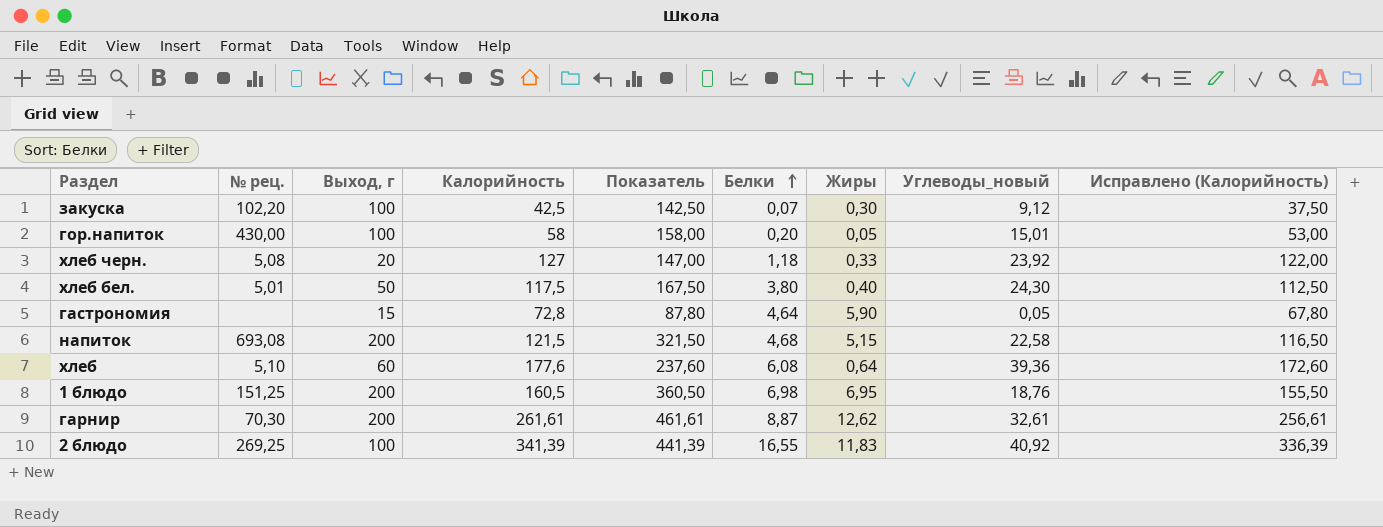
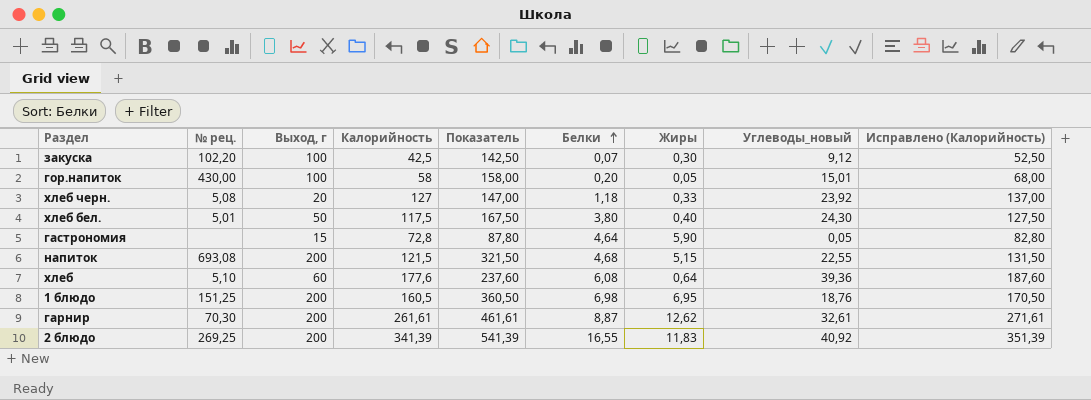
column Исправлено (Калорийность) | formula: [Калорийность] - 5 -> [Калорийность] + 10
напиток | Углеводы_новый: 22,58 -> 22,55
2 блюдо | Выход, г: 100 -> 200
2 блюдо | Показатель: 441,39 -> 541,39

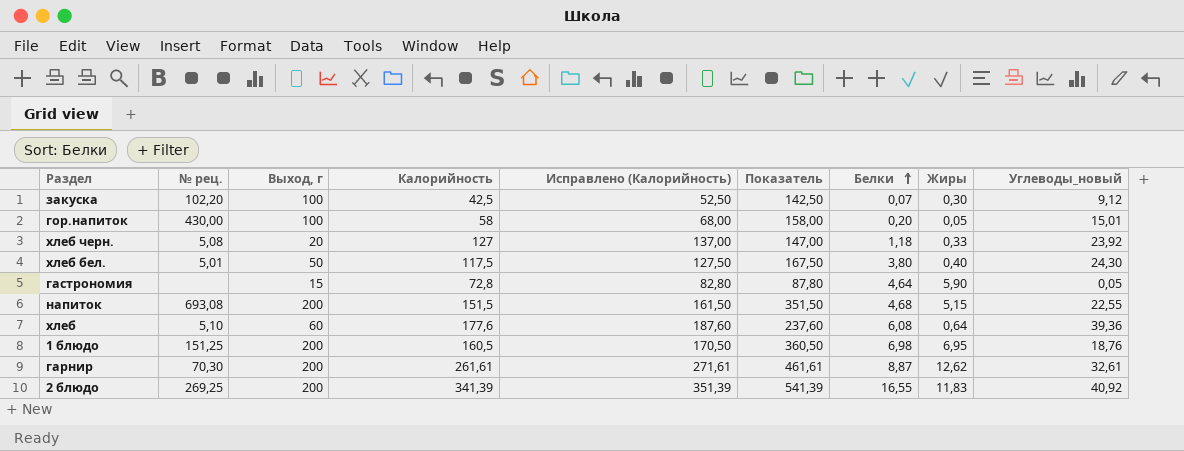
column Исправлено (Калорийность) | position: 9 -> 5
напиток | Калорийность: 121,5 -> 151,5
напиток | Исправлено (Калорийность): 131,50 -> 161,50
напиток | Показатель: 321,50 -> 351,50

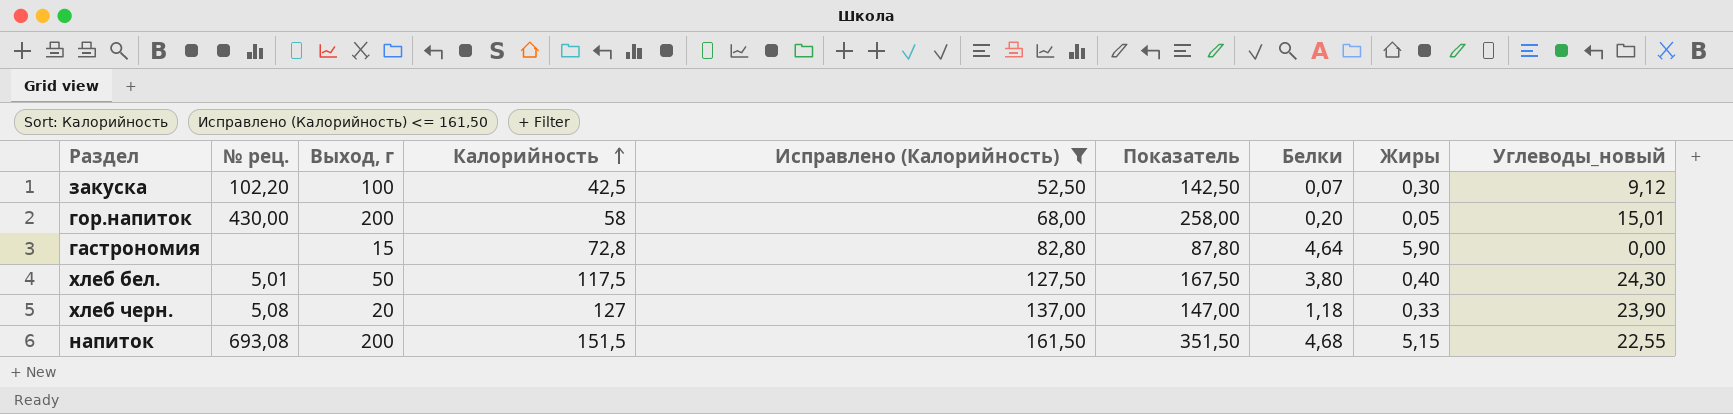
filter: none -> Исправлено (Калорийность) <= 161,50
row order: Белки ascending -> Калорийность ascending
гор.напиток | Выход, г: 100 -> 200
гор.напиток | Показатель: 158,00 -> 258,00
гастрономия | Углеводы_новый: 0,05 -> 0,00
хлеб черн. | Углеводы_новый: 23,92 -> 23,90

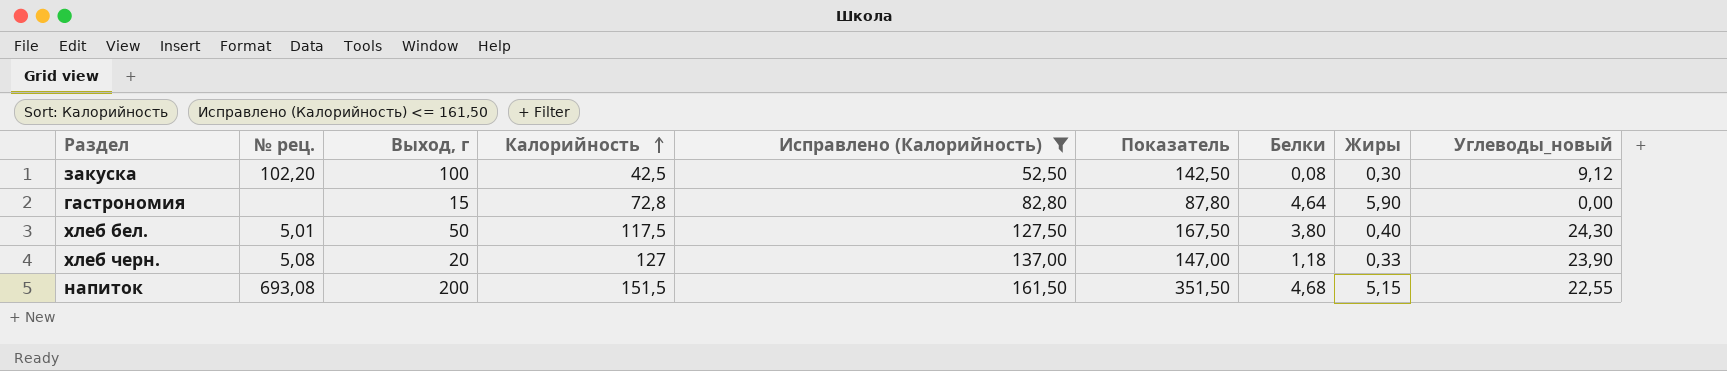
row гор.напиток: 430,00 | 200 | 58 | 68,00 | 258,00 | 0,20 | 0,05 | 15,01 -> none
закуска | Белки: 0,07 -> 0,08

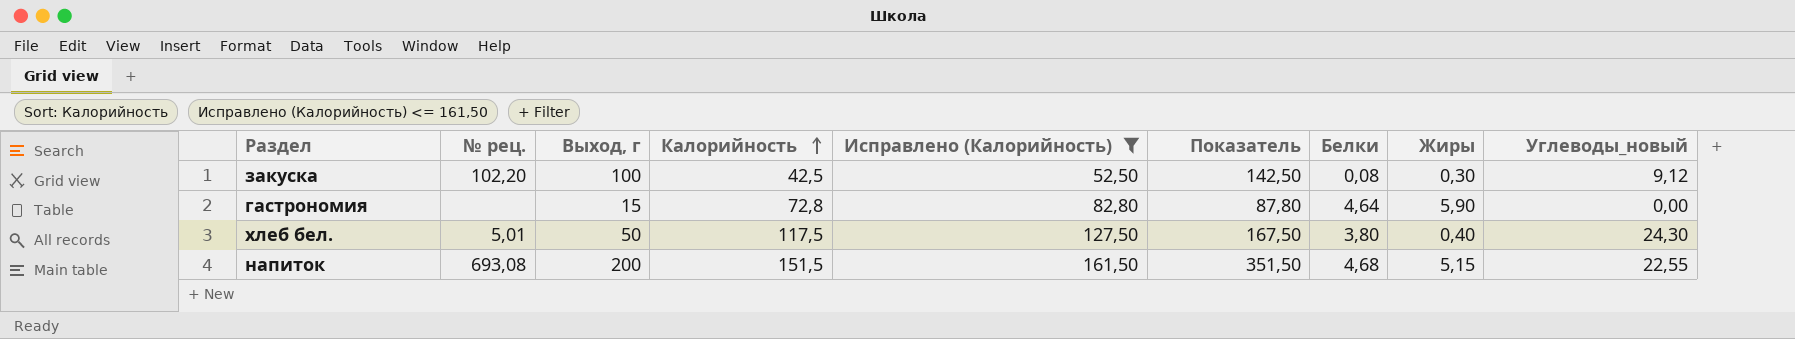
row хлеб черн.: 5,08 | 20 | 127 | 137,00 | 147,00 | 1,18 | 0,33 | 23,90 -> none

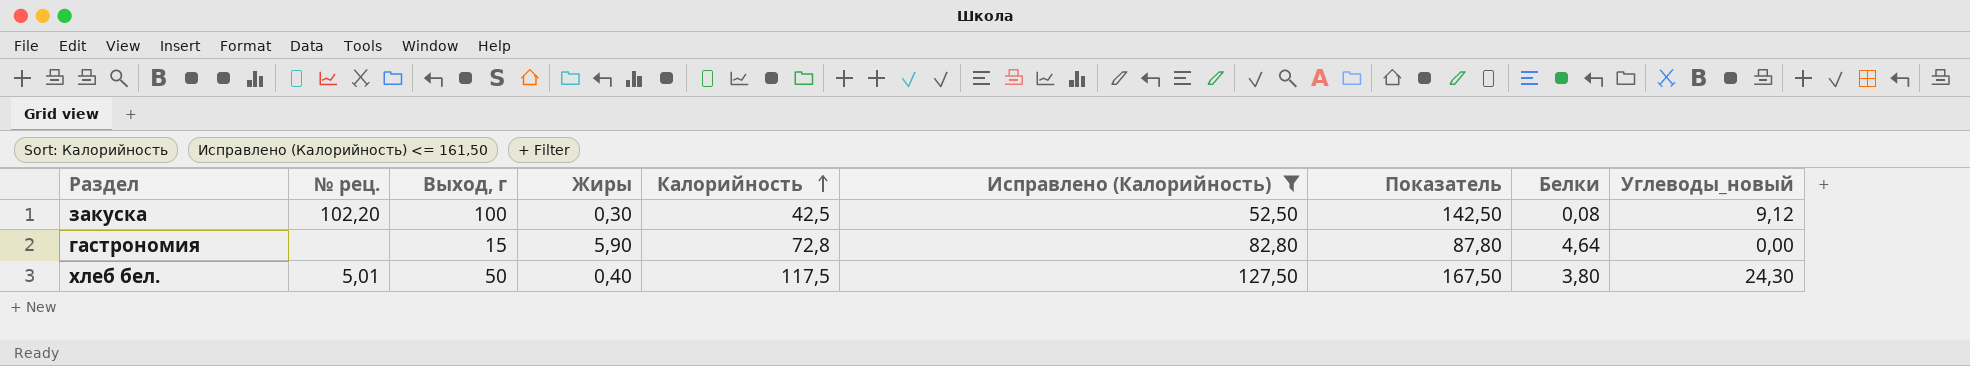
column Жиры | position: 8 -> 4
row напиток: 693,08 | 200 | 151,5 | 161,50 | 351,50 | 4,68 | 5,15 | 22,55 -> none

